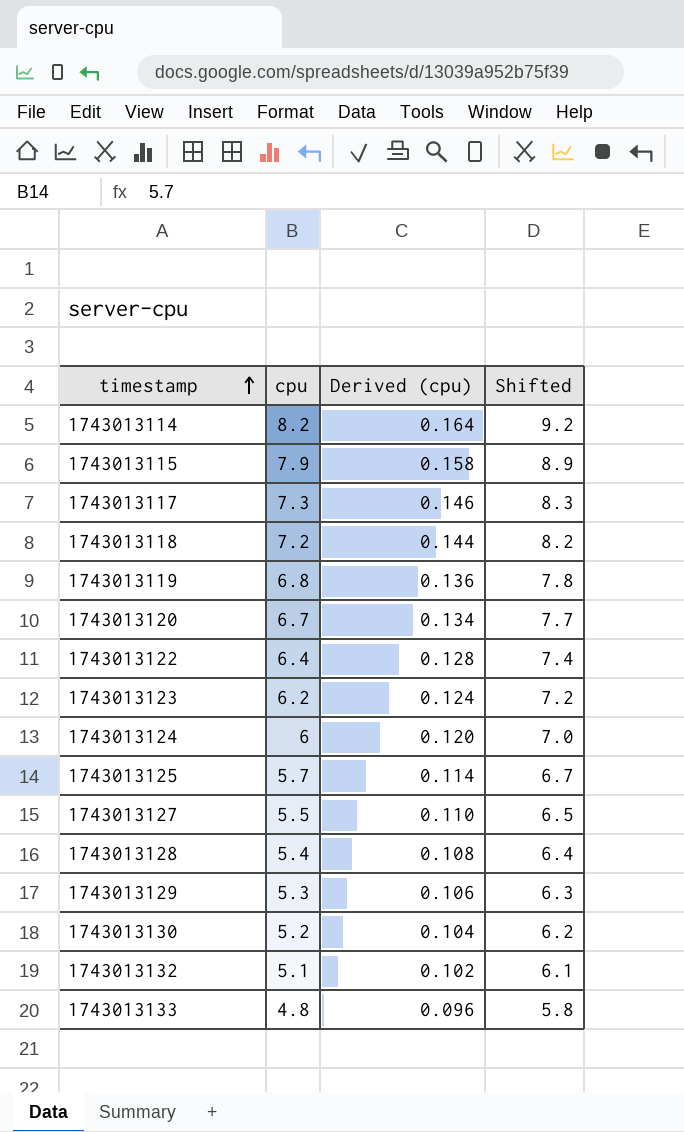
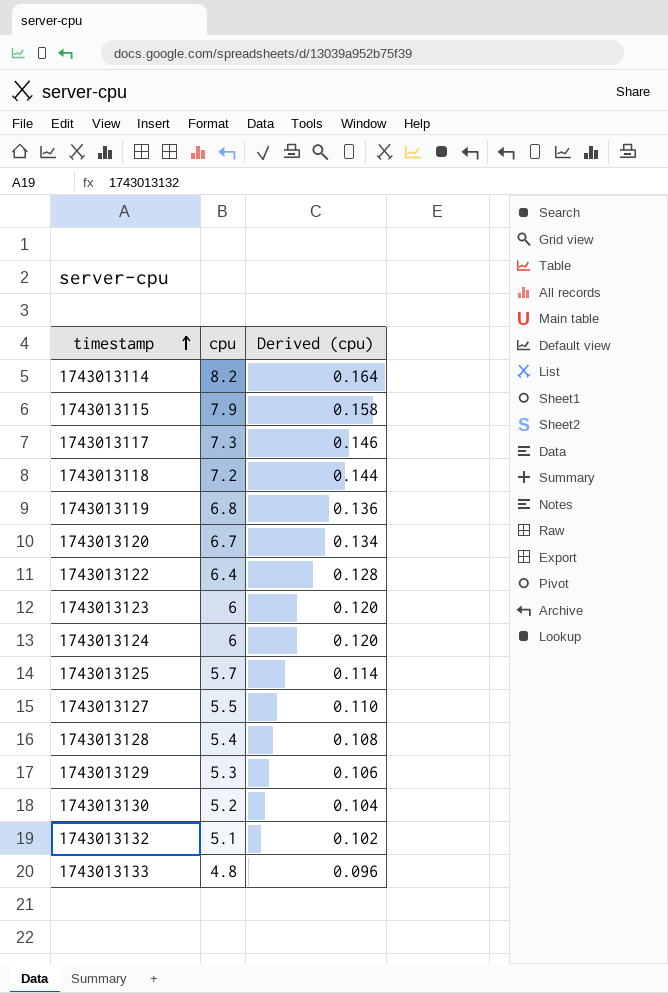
column Shifted | formula: [cpu] + 1 -> none
1743013123 | cpu: 6.2 -> 6
1743013123 | Derived (cpu): 0.124 -> 0.120

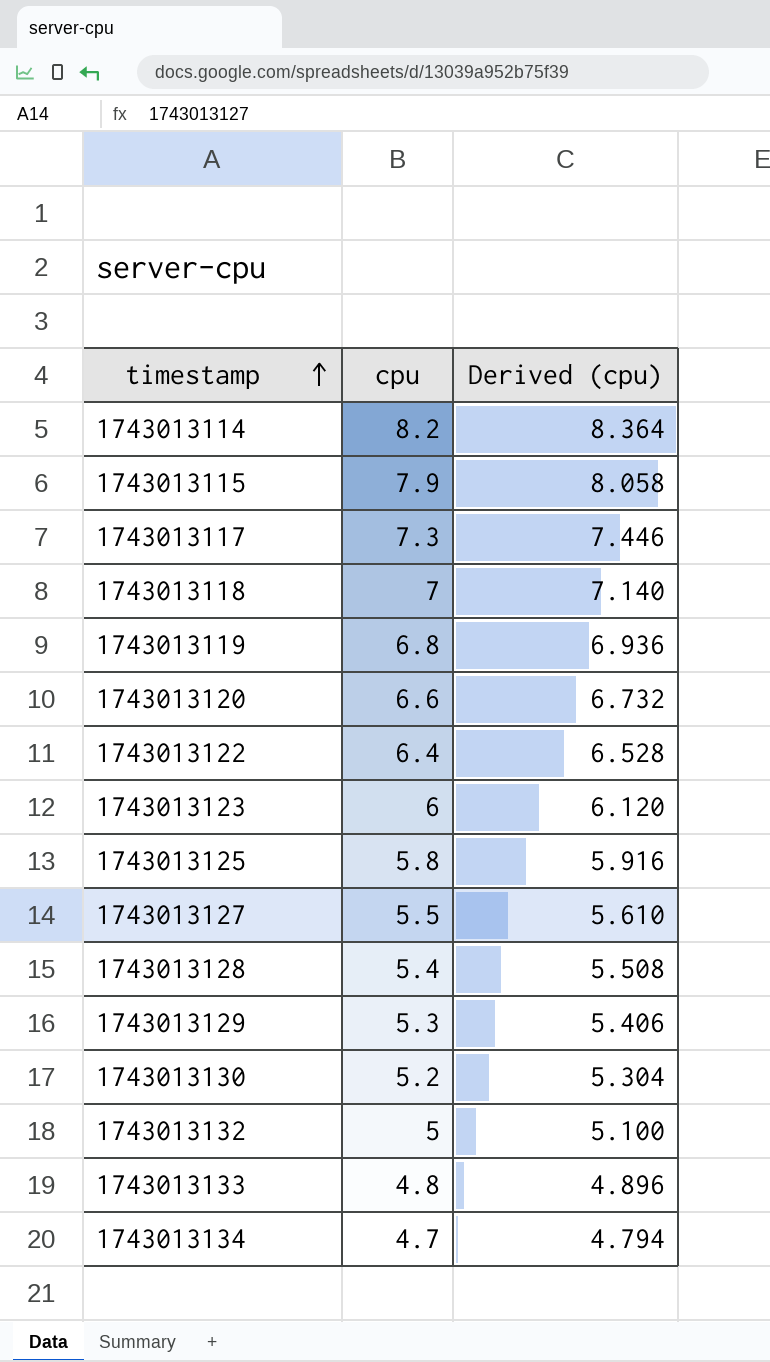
column Derived (cpu) | formula: [cpu] * 0.02 -> [cpu] * 1.02
row 1743013124: 6 | 0.120 -> none
1743013118 | cpu: 7.2 -> 7
1743013120 | cpu: 6.7 -> 6.6
1743013125 | cpu: 5.7 -> 5.8
1743013132 | cpu: 5.1 -> 5
row 1743013134: none -> 4.7 | 4.794

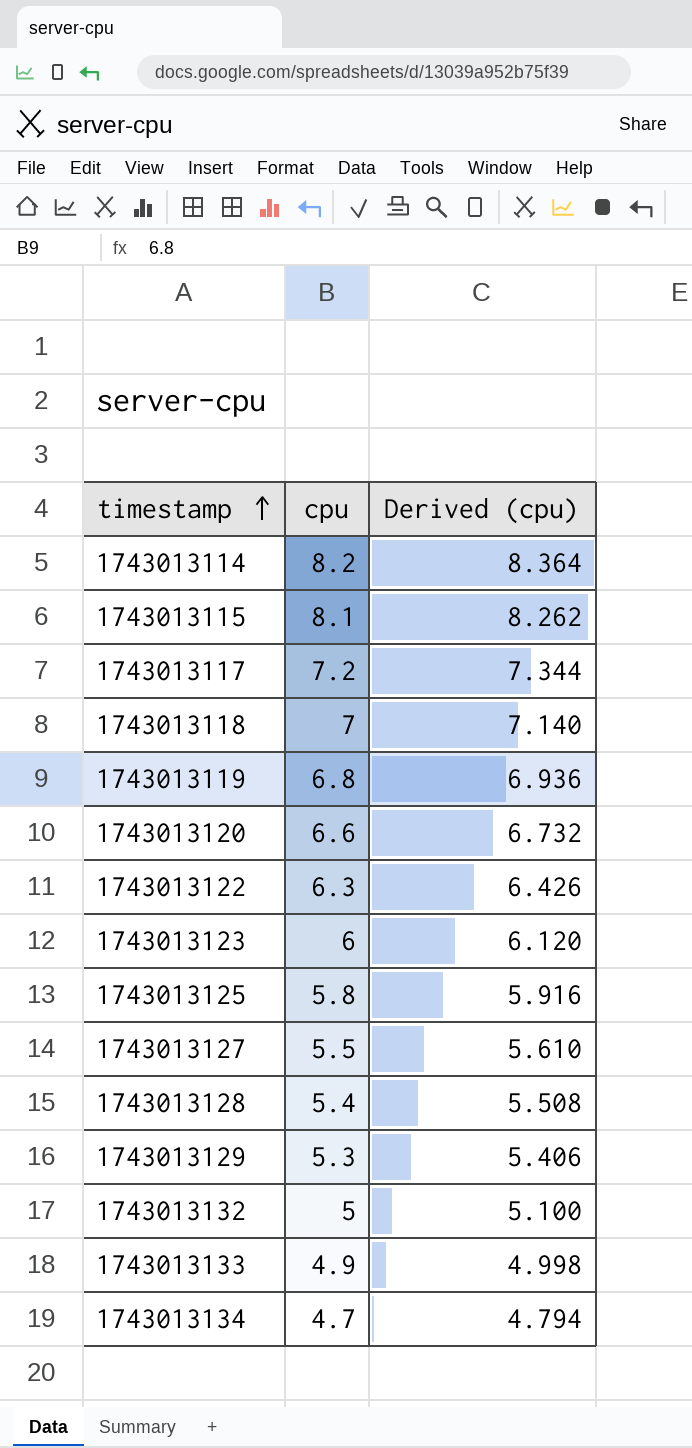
row 1743013130: 5.2 | 5.304 -> none
1743013115 | cpu: 7.9 -> 8.1
1743013115 | Derived (cpu): 8.058 -> 8.262
1743013117 | cpu: 7.3 -> 7.2
1743013117 | Derived (cpu): 7.446 -> 7.344
1743013122 | cpu: 6.4 -> 6.3
1743013122 | Derived (cpu): 6.528 -> 6.426
1743013133 | cpu: 4.8 -> 4.9
1743013133 | Derived (cpu): 4.896 -> 4.998

